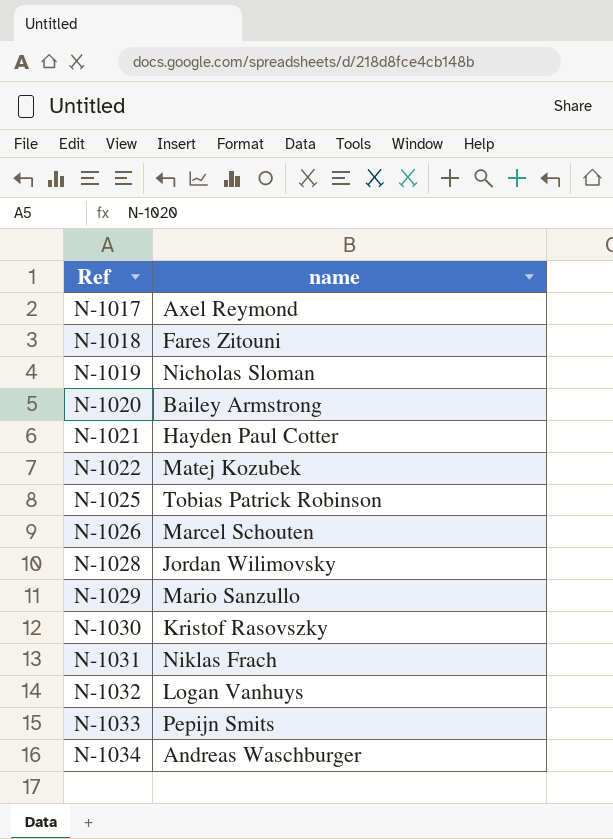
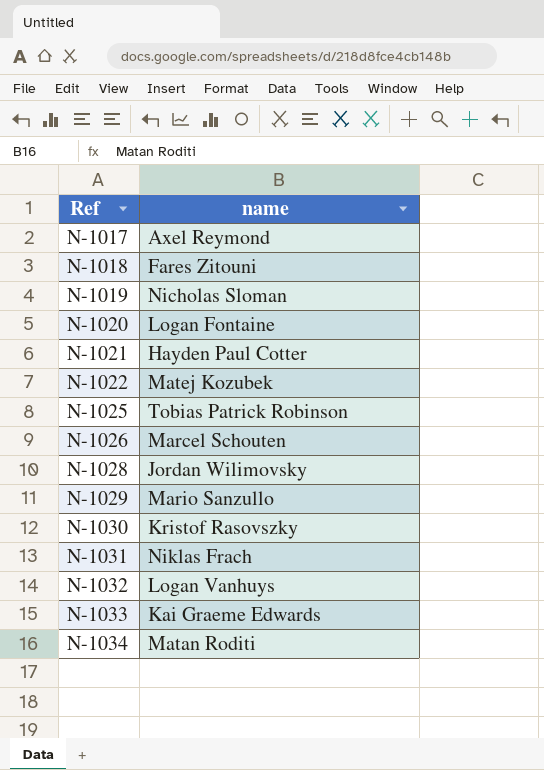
N-1020 | name: Bailey Armstrong -> Logan Fontaine
N-1033 | name: Pepijn Smits -> Kai Graeme Edwards
N-1034 | name: Andreas Waschburger -> Matan Roditi

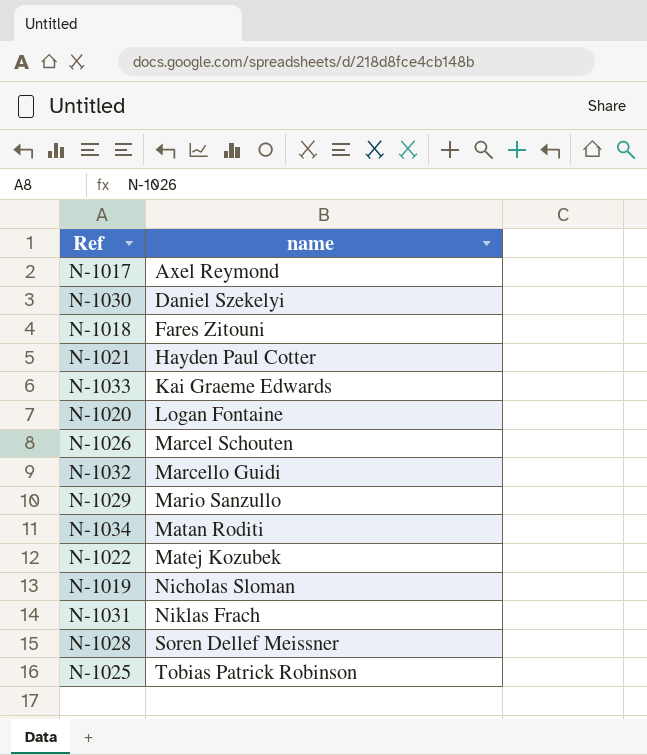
row order: Ref ascending -> name ascending
N-1030 | name: Kristof Rasovszky -> Daniel Szekelyi
N-1032 | name: Logan Vanhuys -> Marcello Guidi
N-1028 | name: Jordan Wilimovsky -> Soren Dellef Meissner

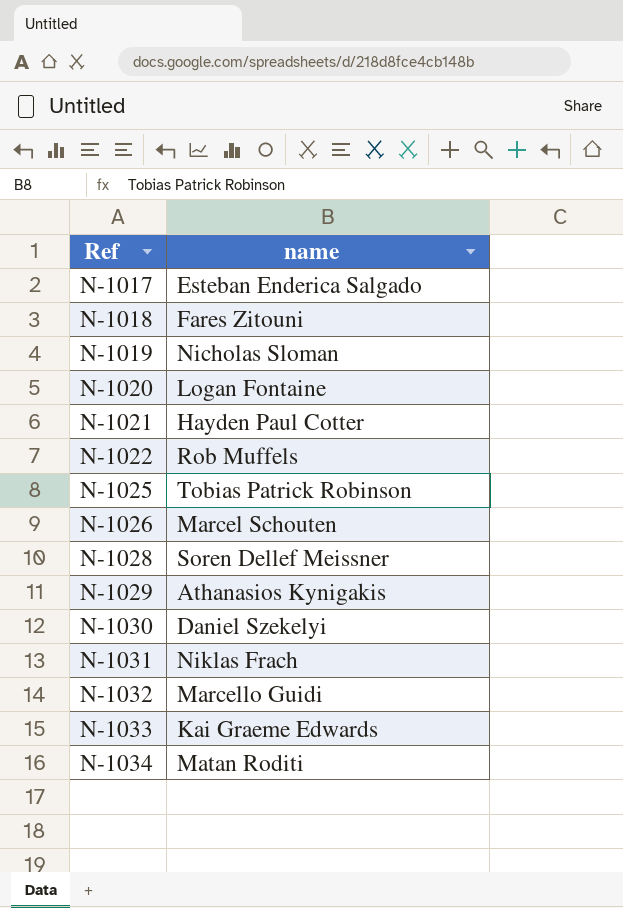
row order: name ascending -> Ref ascending
N-1017 | name: Axel Reymond -> Esteban Enderica Salgado
N-1022 | name: Matej Kozubek -> Rob Muffels
N-1029 | name: Mario Sanzullo -> Athanasios Kynigakis

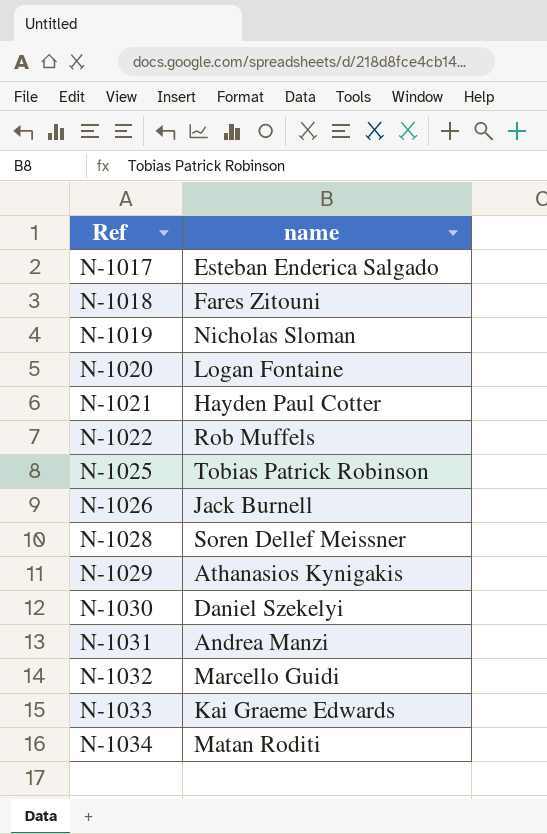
N-1026 | name: Marcel Schouten -> Jack Burnell
N-1031 | name: Niklas Frach -> Andrea Manzi

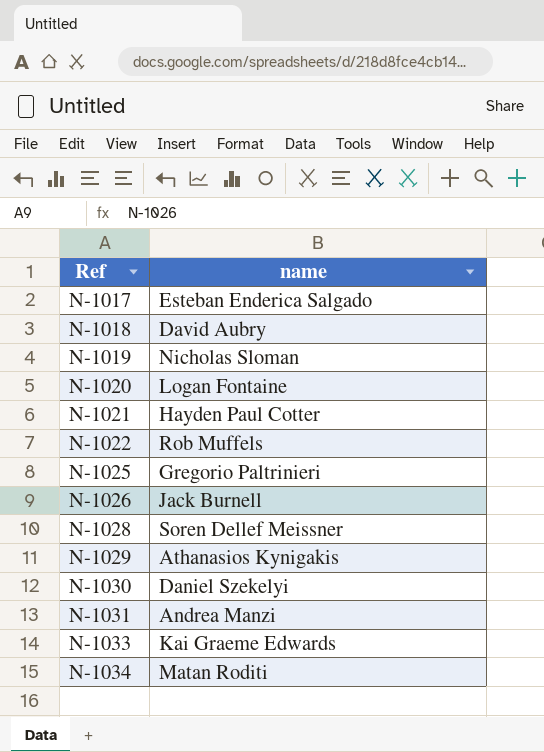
row N-1032: Marcello Guidi -> none
N-1018 | name: Fares Zitouni -> David Aubry
N-1025 | name: Tobias Patrick Robinson -> Gregorio Paltrinieri

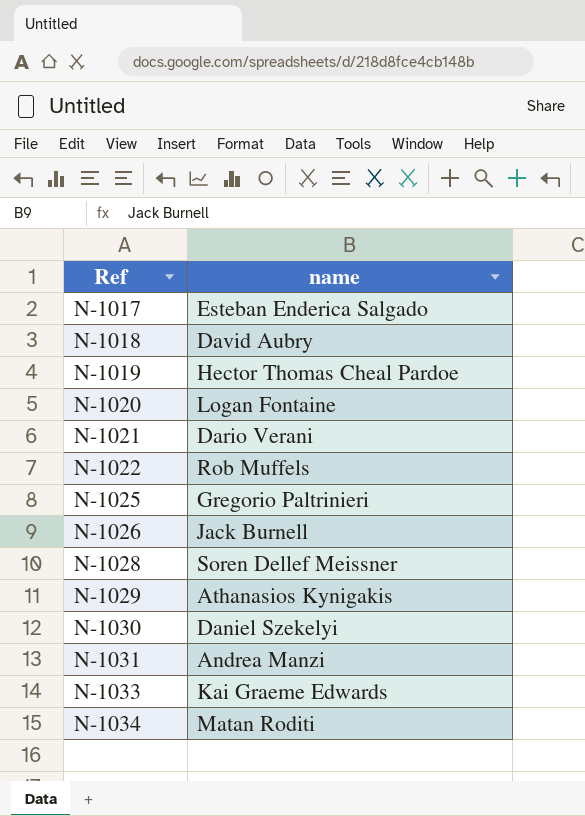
N-1019 | name: Nicholas Sloman -> Hector Thomas Cheal Pardoe
N-1021 | name: Hayden Paul Cotter -> Dario Verani

